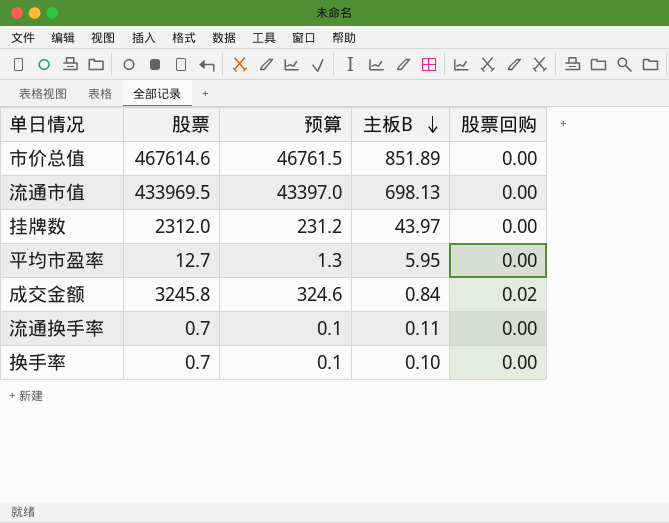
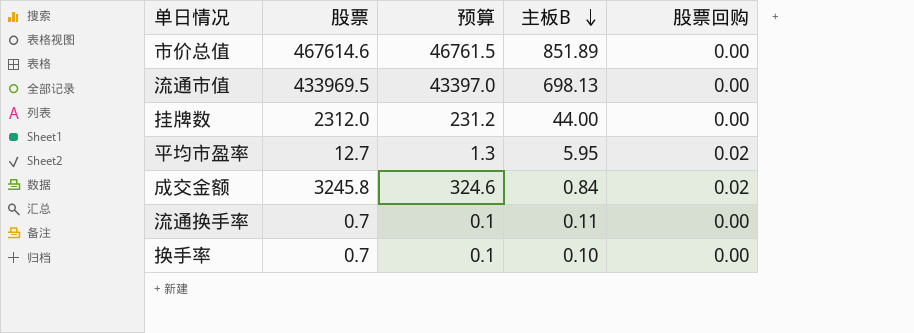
挂牌数 | 主板B: 43.97 -> 44.00
平均市盈率 | 股票回购: 0.00 -> 0.02

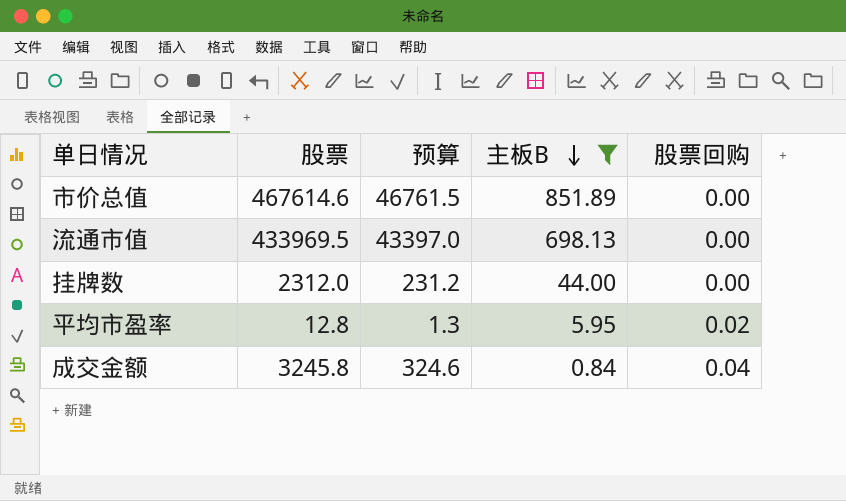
filter: none -> 主板B >= 0.84
平均市盈率 | 股票: 12.7 -> 12.8
成交金额 | 股票回购: 0.02 -> 0.04

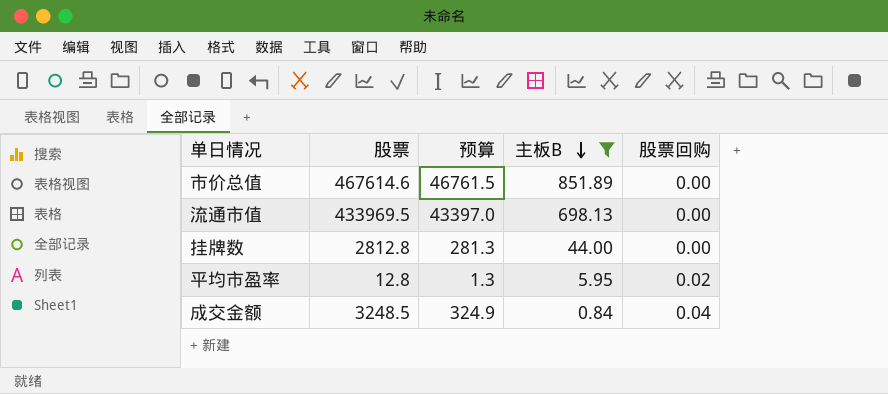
挂牌数 | 股票: 2312.0 -> 2812.8
挂牌数 | 预算: 231.2 -> 281.3
成交金额 | 股票: 3245.8 -> 3248.5
成交金额 | 预算: 324.6 -> 324.9

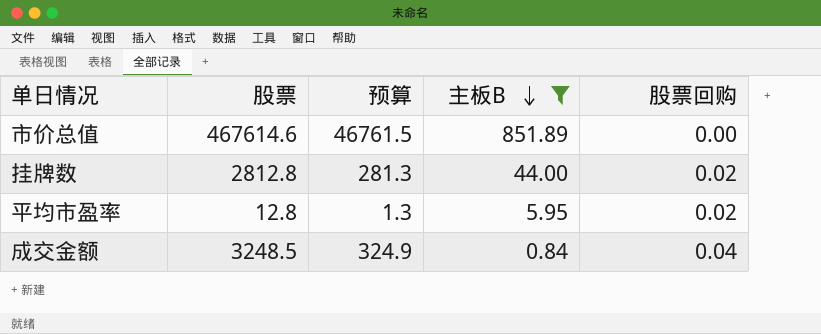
row 流通市值: 433969.5 | 43397.0 | 698.13 | 0.00 -> none
挂牌数 | 股票回购: 0.00 -> 0.02

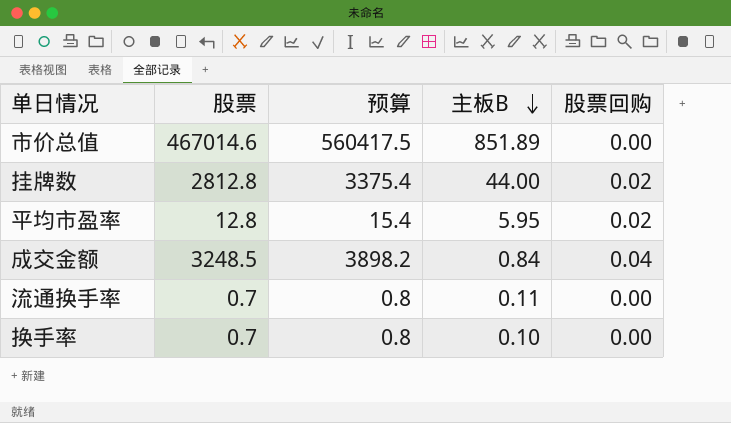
filter: 主板B >= 0.84 -> none
column 预算 | formula: [股票] * 0.1 -> [股票] * 1.2
市价总值 | 股票: 467614.6 -> 467014.6

